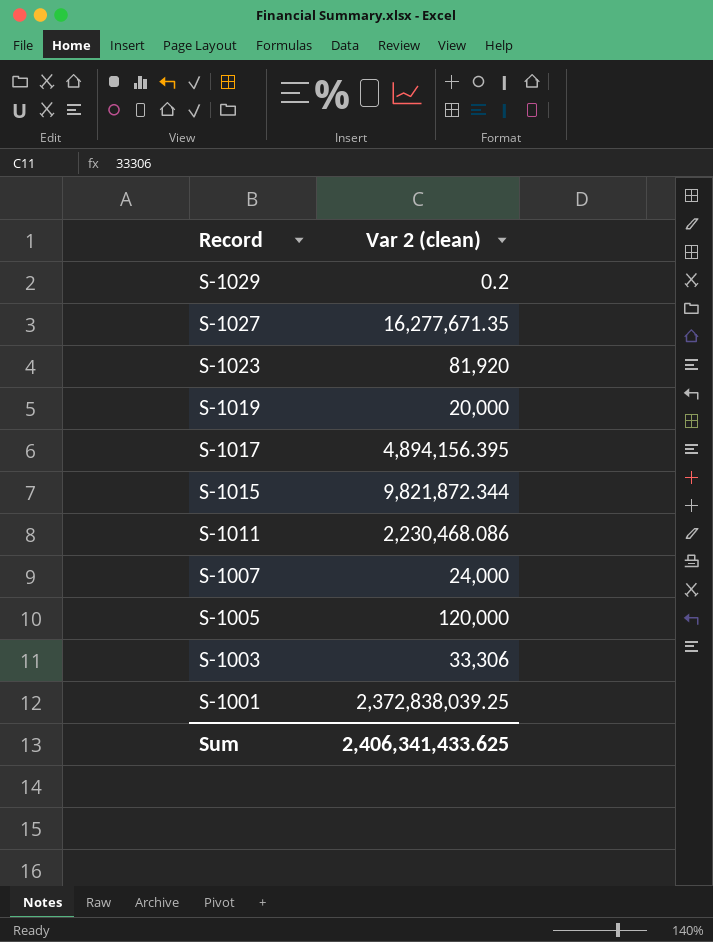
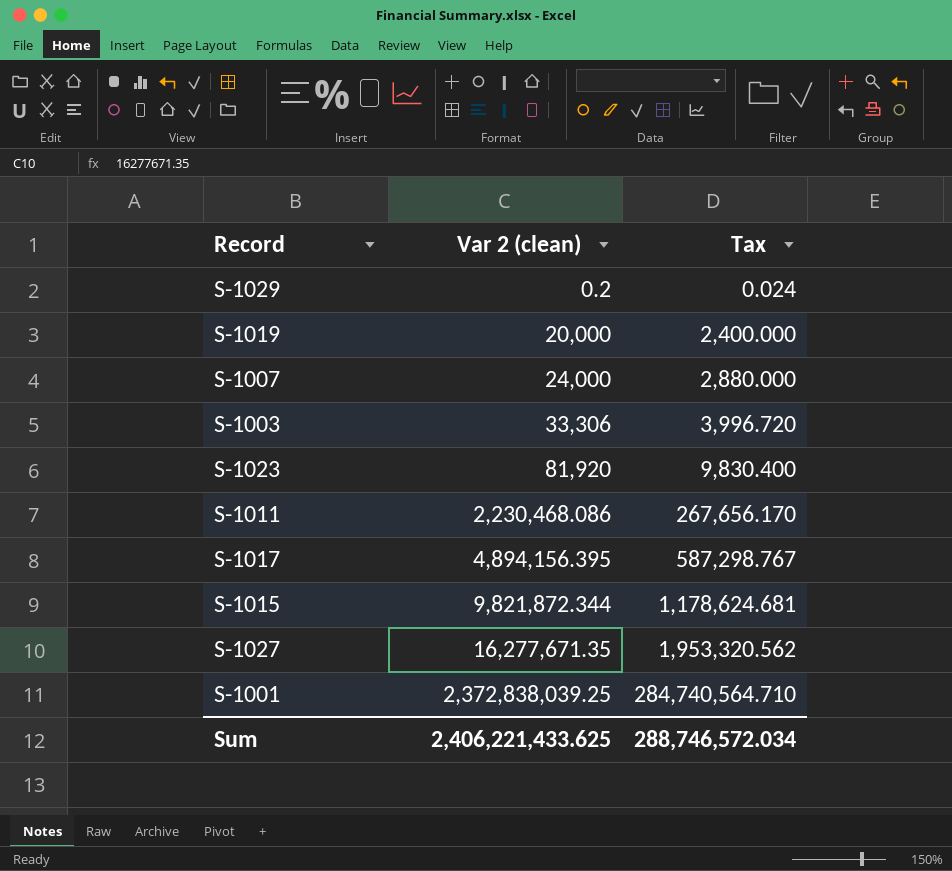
row order: Record descending -> Var 2 (clean) ascending
column Tax | formula: none -> [Var 2 (clean)] * 0.12
row S-1005: 120,000 -> none
Sum | Var 2 (clean): 2,406,341,433.625 -> 2,406,221,433.625

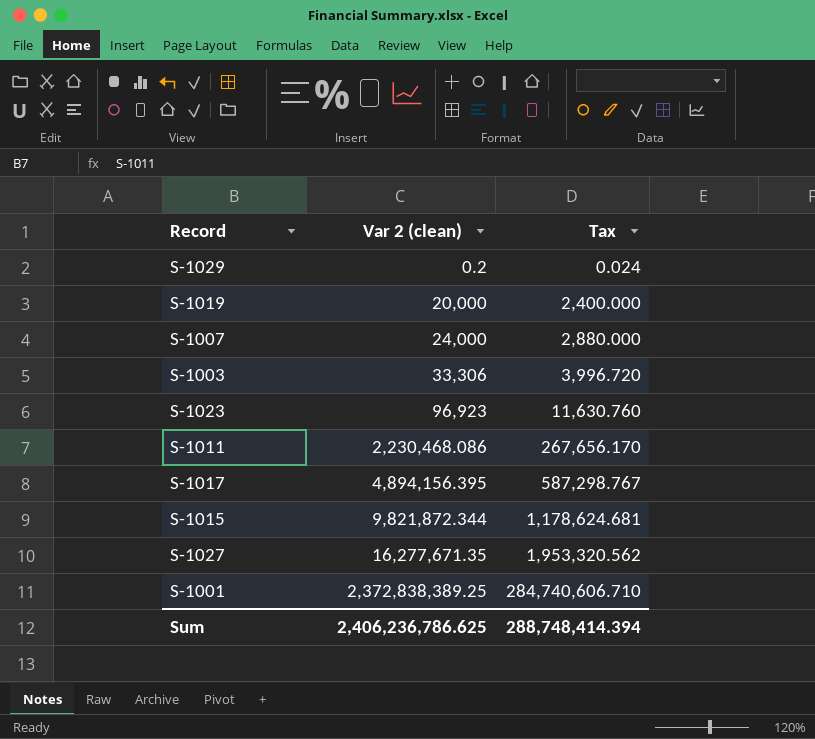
S-1023 | Var 2 (clean): 81,920 -> 96,923
S-1023 | Tax: 9,830.400 -> 11,630.760
S-1001 | Var 2 (clean): 2,372,838,039.25 -> 2,372,838,389.25
S-1001 | Tax: 284,740,564.710 -> 284,740,606.710
Sum | Var 2 (clean): 2,406,221,433.625 -> 2,406,236,786.625
Sum | Tax: 288,746,572.034 -> 288,748,414.394

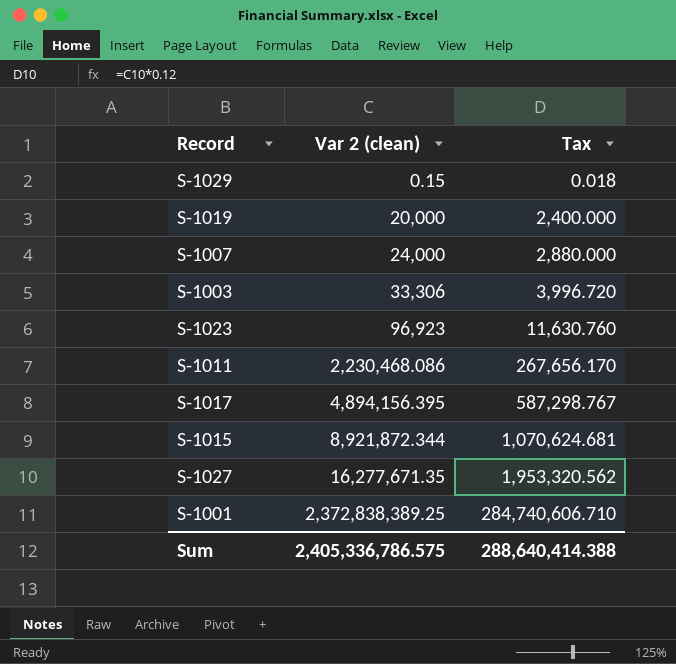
S-1029 | Var 2 (clean): 0.2 -> 0.15
S-1029 | Tax: 0.024 -> 0.018
S-1015 | Var 2 (clean): 9,821,872.344 -> 8,921,872.344
S-1015 | Tax: 1,178,624.681 -> 1,070,624.681
Sum | Var 2 (clean): 2,406,236,786.625 -> 2,405,336,786.575
Sum | Tax: 288,748,414.394 -> 288,640,414.388

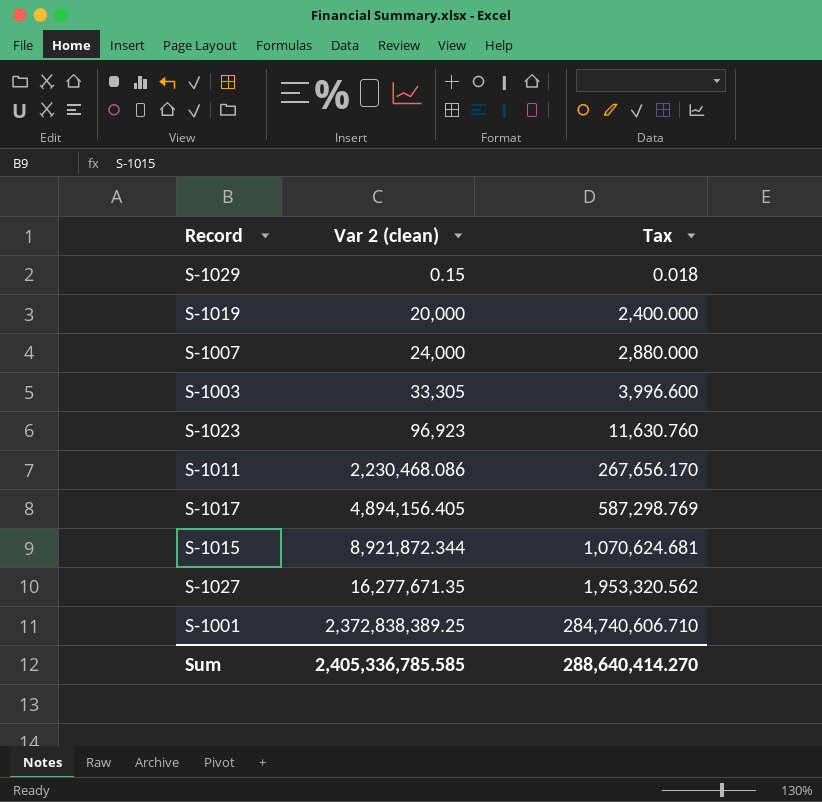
S-1003 | Var 2 (clean): 33,306 -> 33,305
S-1003 | Tax: 3,996.720 -> 3,996.600
S-1017 | Var 2 (clean): 4,894,156.395 -> 4,894,156.405
S-1017 | Tax: 587,298.767 -> 587,298.769
Sum | Var 2 (clean): 2,405,336,786.575 -> 2,405,336,785.585
Sum | Tax: 288,640,414.388 -> 288,640,414.270

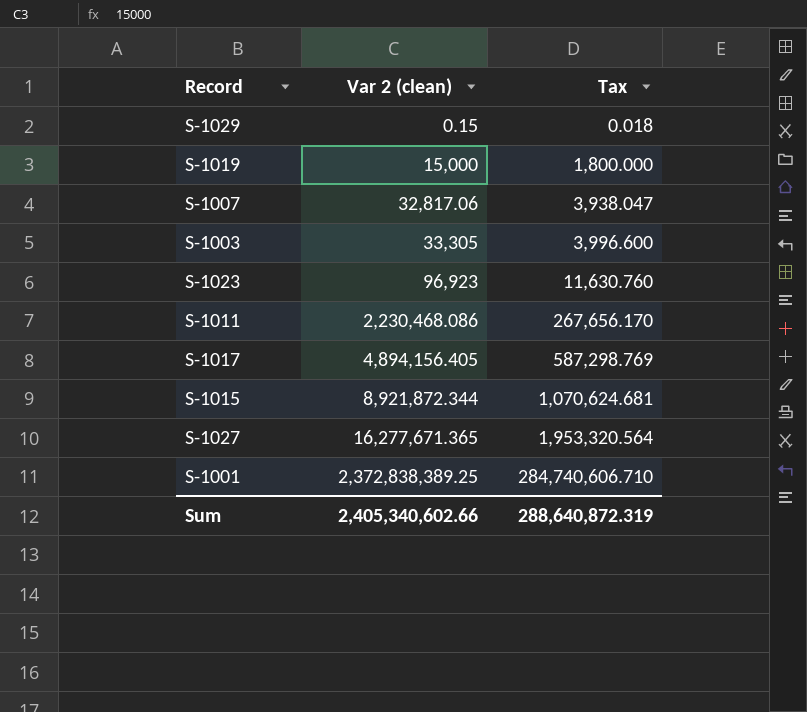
S-1019 | Var 2 (clean): 20,000 -> 15,000
S-1019 | Tax: 2,400.000 -> 1,800.000
S-1007 | Var 2 (clean): 24,000 -> 32,817.06
S-1007 | Tax: 2,880.000 -> 3,938.047
S-1027 | Var 2 (clean): 16,277,671.35 -> 16,277,671.365
S-1027 | Tax: 1,953,320.562 -> 1,953,320.564
Sum | Var 2 (clean): 2,405,336,785.585 -> 2,405,340,602.66
Sum | Tax: 288,640,414.270 -> 288,640,872.319

